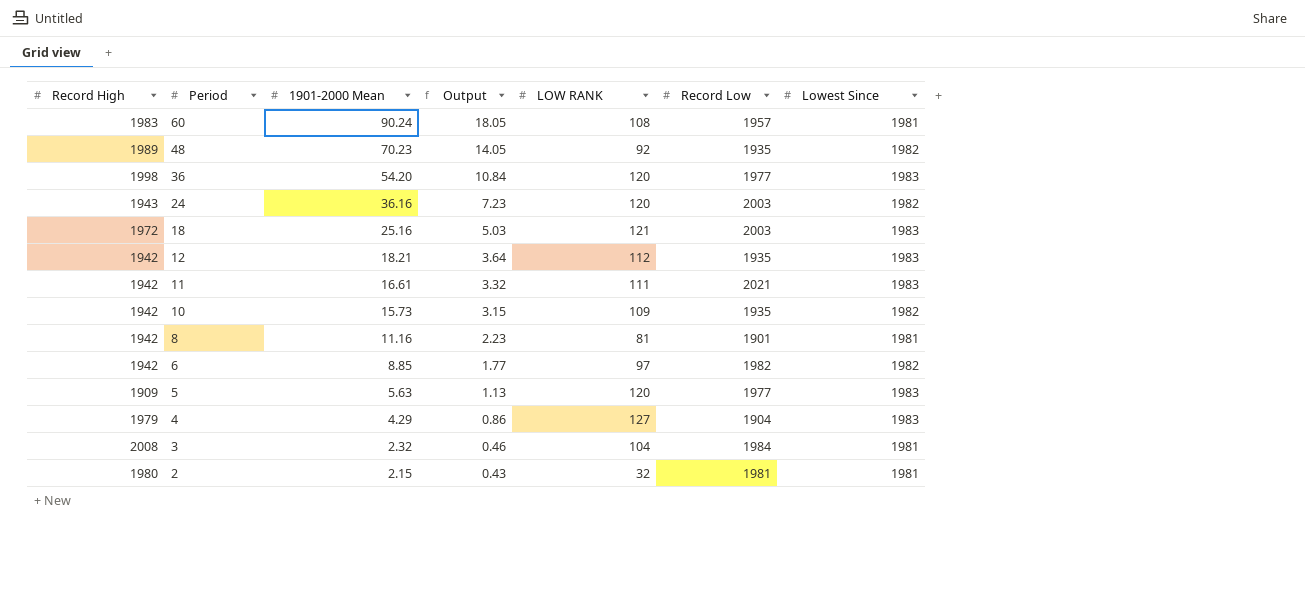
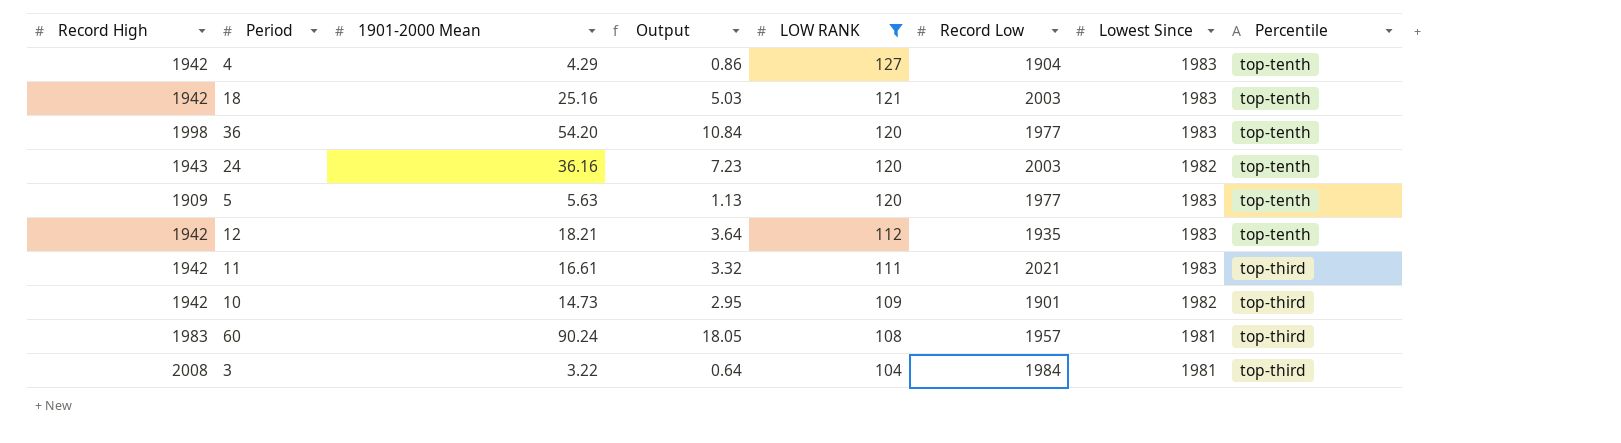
filter: none -> LOW RANK >= 104
row order: Period descending -> LOW RANK descending
column Percentile | position: none -> 8
4 | Record High: 1979 -> 1942
18 | Record High: 1972 -> 1942
10 | 1901-2000 Mean: 15.73 -> 14.73
10 | Output: 3.15 -> 2.95
10 | Record Low: 1935 -> 1901
3 | 1901-2000 Mean: 2.32 -> 3.22
3 | Output: 0.46 -> 0.64

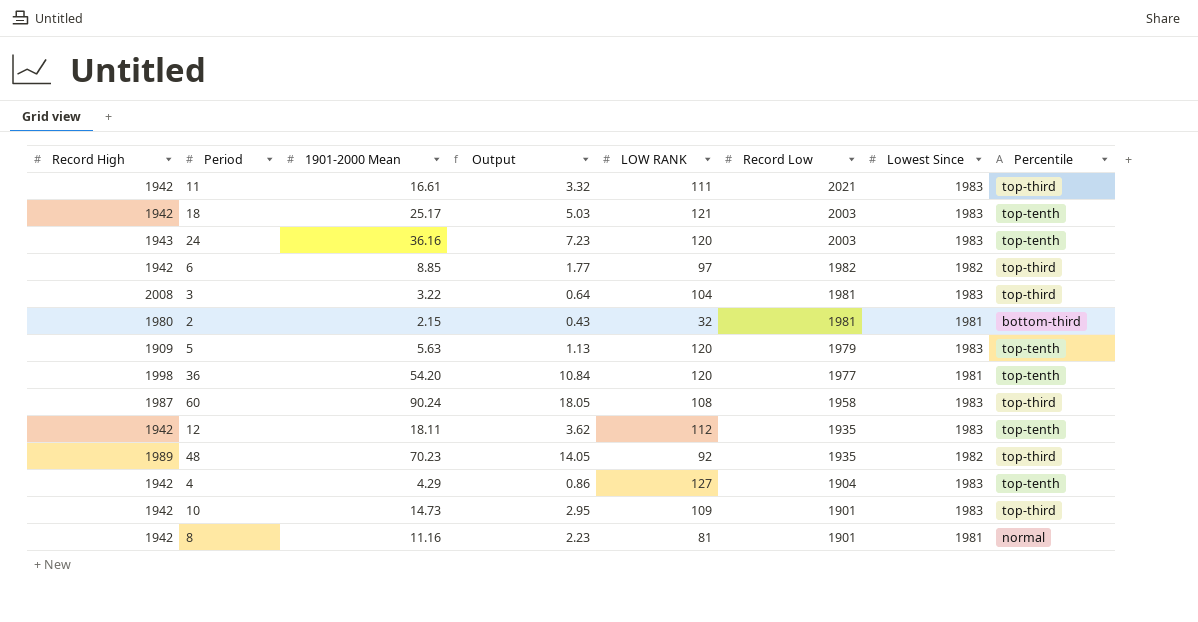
filter: LOW RANK >= 104 -> none
row order: LOW RANK descending -> Record Low descending
18 | 1901-2000 Mean: 25.16 -> 25.17
24 | Lowest Since: 1982 -> 1983
3 | Record Low: 1984 -> 1981
3 | Lowest Since: 1981 -> 1983
5 | Record Low: 1977 -> 1979
36 | Lowest Since: 1983 -> 1981
60 | Record High: 1983 -> 1987
60 | Record Low: 1957 -> 1958
60 | Lowest Since: 1981 -> 1983
12 | 1901-2000 Mean: 18.21 -> 18.11
12 | Output: 3.64 -> 3.62
10 | Lowest Since: 1982 -> 1983

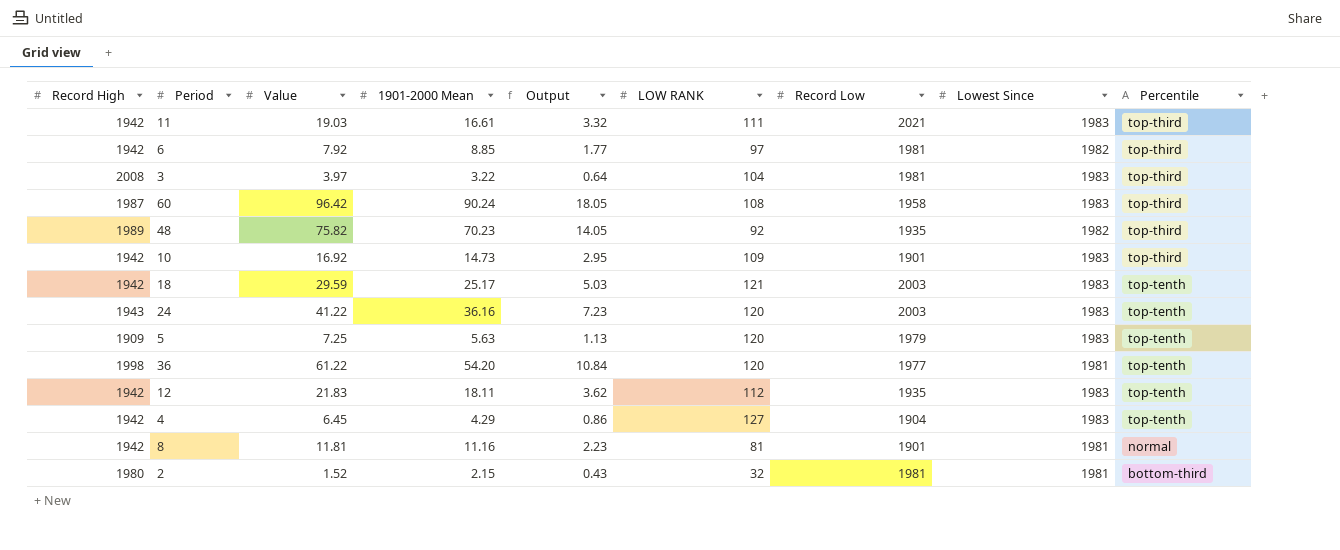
row order: Record Low descending -> Percentile descending
column Value | position: none -> 3
6 | Record Low: 1982 -> 1981

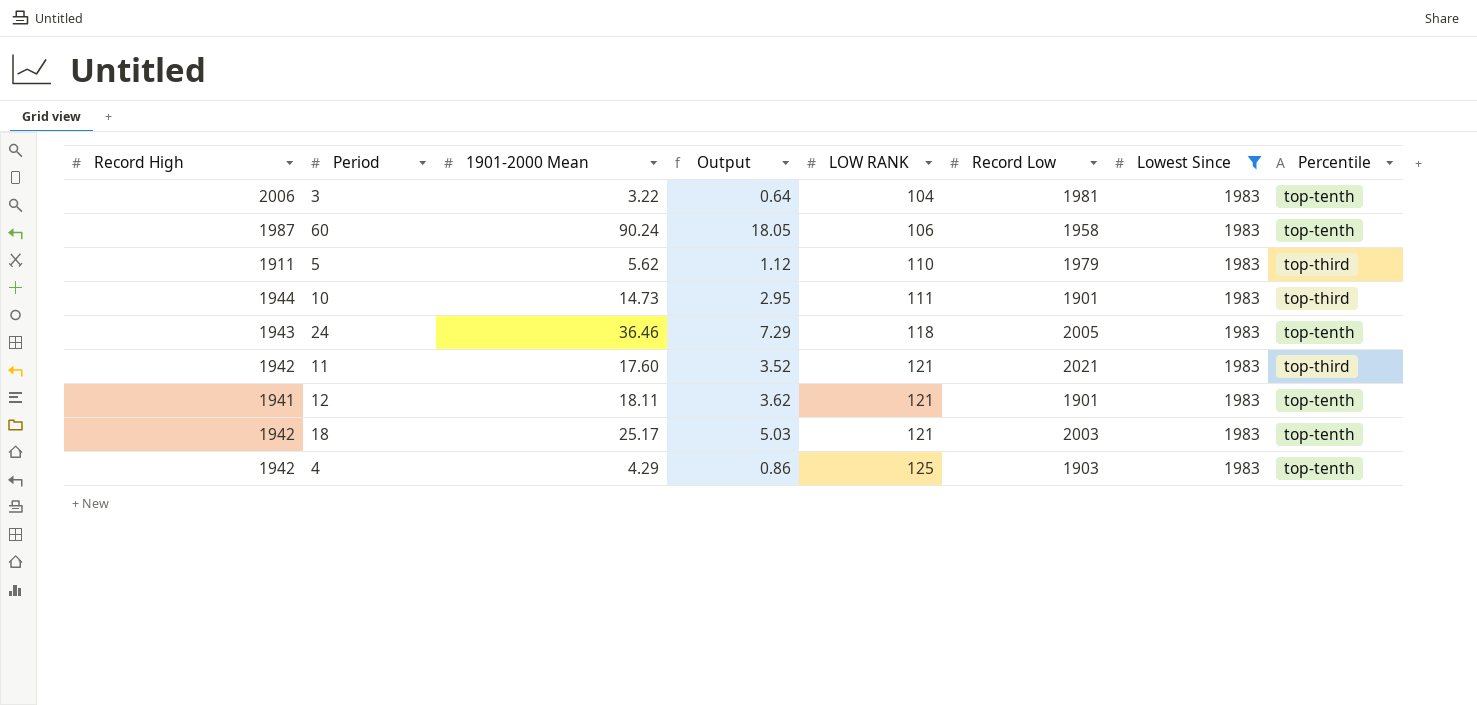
filter: none -> Lowest Since = 1983
row order: Percentile descending -> LOW RANK ascending
column Value | position: 3 -> none
3 | Record High: 2008 -> 2006
3 | Percentile: top-third -> top-tenth
60 | LOW RANK: 108 -> 106
60 | Percentile: top-third -> top-tenth
5 | Record High: 1909 -> 1911
5 | 1901-2000 Mean: 5.63 -> 5.62
5 | Output: 1.13 -> 1.12
5 | LOW RANK: 120 -> 110
5 | Percentile: top-tenth -> top-third
10 | Record High: 1942 -> 1944
10 | LOW RANK: 109 -> 111
24 | 1901-2000 Mean: 36.16 -> 36.46
24 | Output: 7.23 -> 7.29
24 | LOW RANK: 120 -> 118
24 | Record Low: 2003 -> 2005
11 | 1901-2000 Mean: 16.61 -> 17.60
11 | Output: 3.32 -> 3.52
11 | LOW RANK: 111 -> 121
12 | Record High: 1942 -> 1941
12 | LOW RANK: 112 -> 121
12 | Record Low: 1935 -> 1901
4 | LOW RANK: 127 -> 125
4 | Record Low: 1904 -> 1903

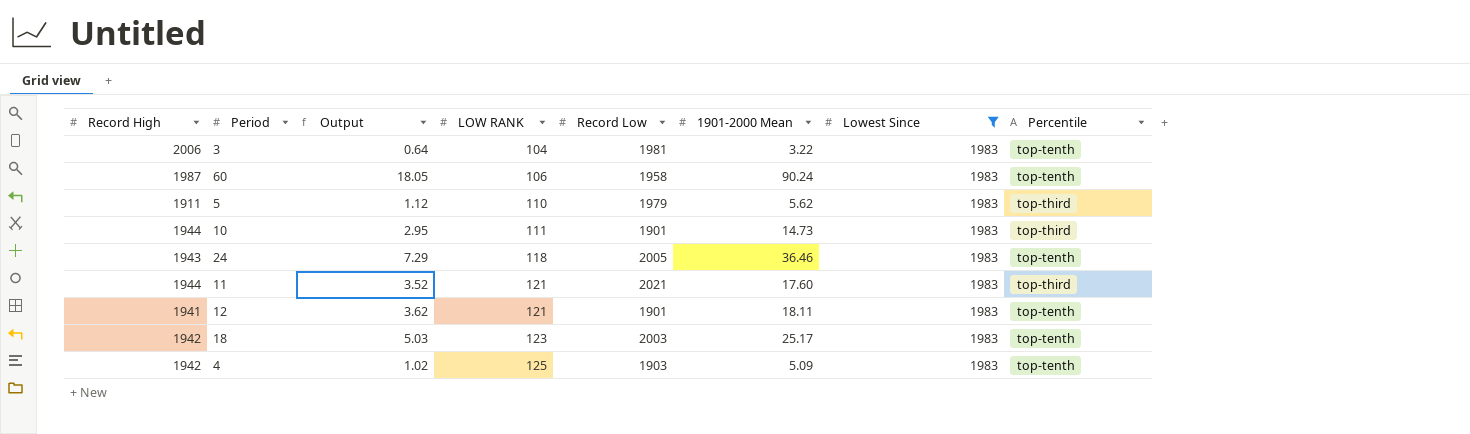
column 1901-2000 Mean | position: 3 -> 6
11 | Record High: 1942 -> 1944
18 | LOW RANK: 121 -> 123
4 | Output: 0.86 -> 1.02
4 | 1901-2000 Mean: 4.29 -> 5.09

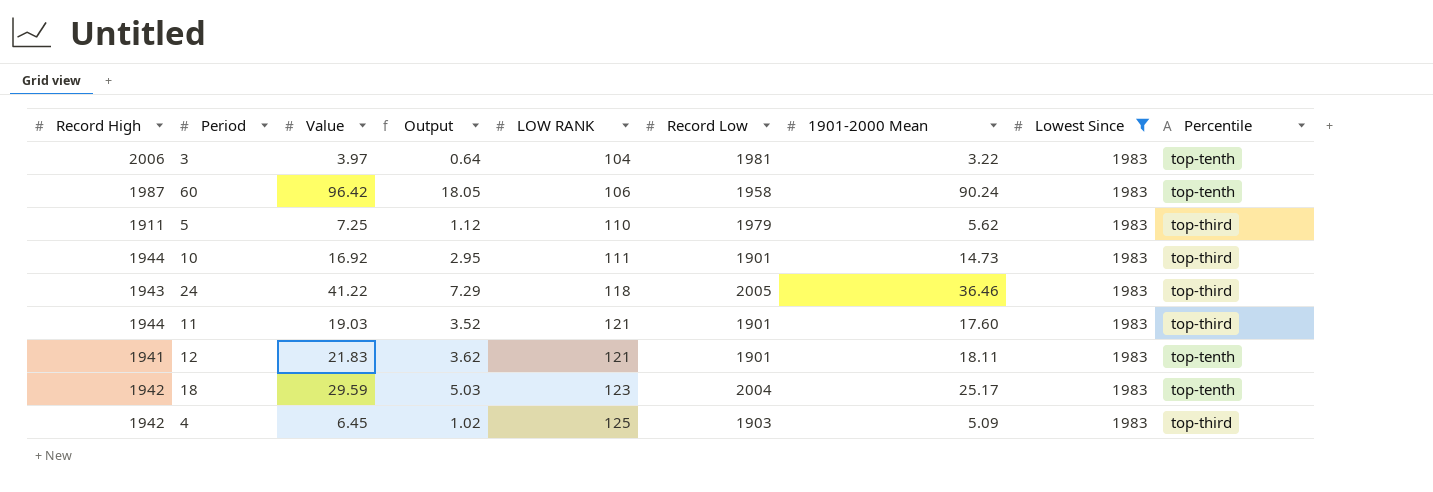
column Value | position: none -> 3
24 | Percentile: top-tenth -> top-third
11 | Record Low: 2021 -> 1901
18 | Record Low: 2003 -> 2004
4 | Percentile: top-tenth -> top-third

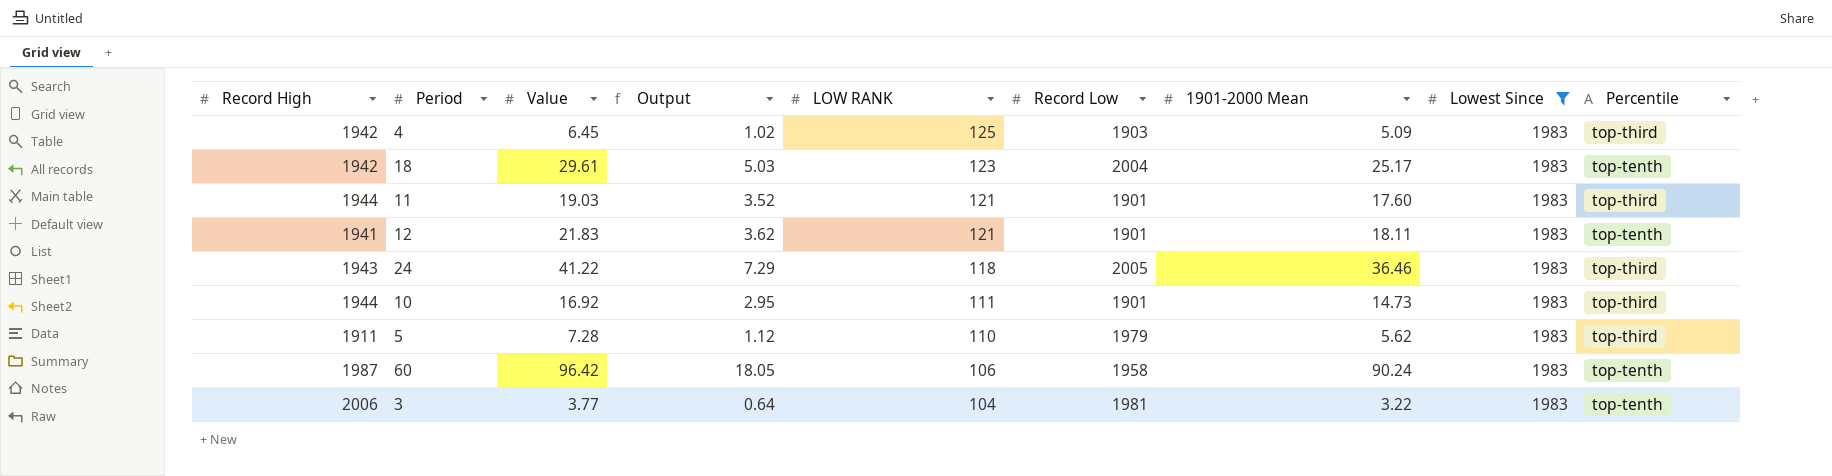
row order: LOW RANK ascending -> LOW RANK descending
18 | Value: 29.59 -> 29.61
5 | Value: 7.25 -> 7.28
3 | Value: 3.97 -> 3.77

